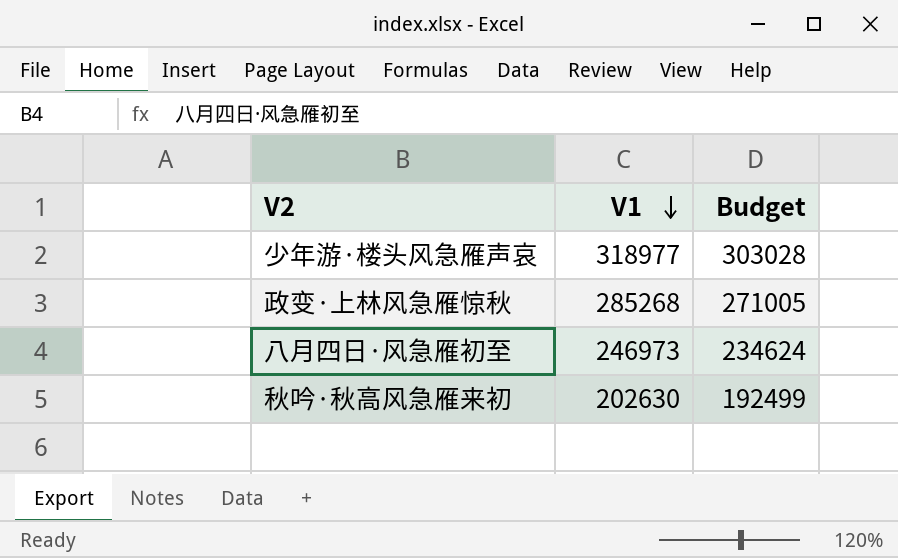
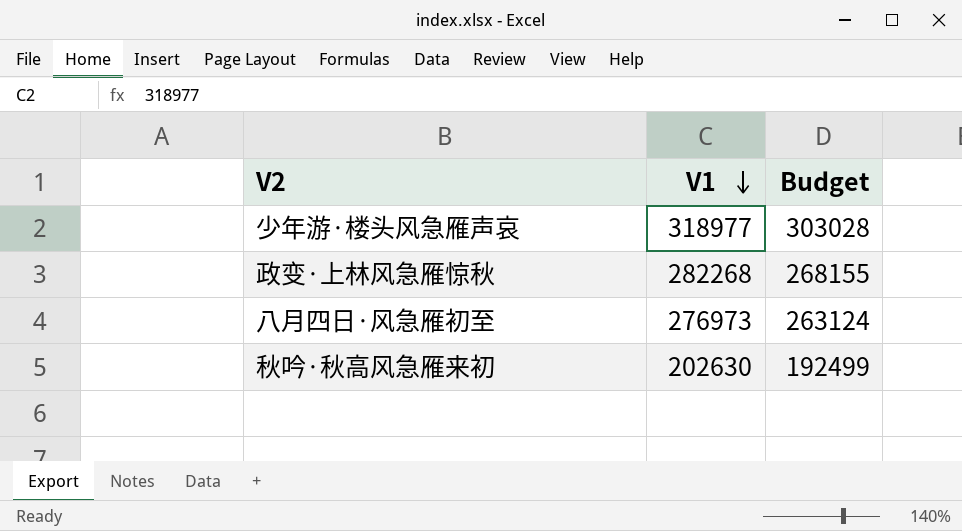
政变·上林风急雁惊秋 | V1: 285268 -> 282268
政变·上林风急雁惊秋 | Budget: 271005 -> 268155
八月四日·风急雁初至 | V1: 246973 -> 276973
八月四日·风急雁初至 | Budget: 234624 -> 263124

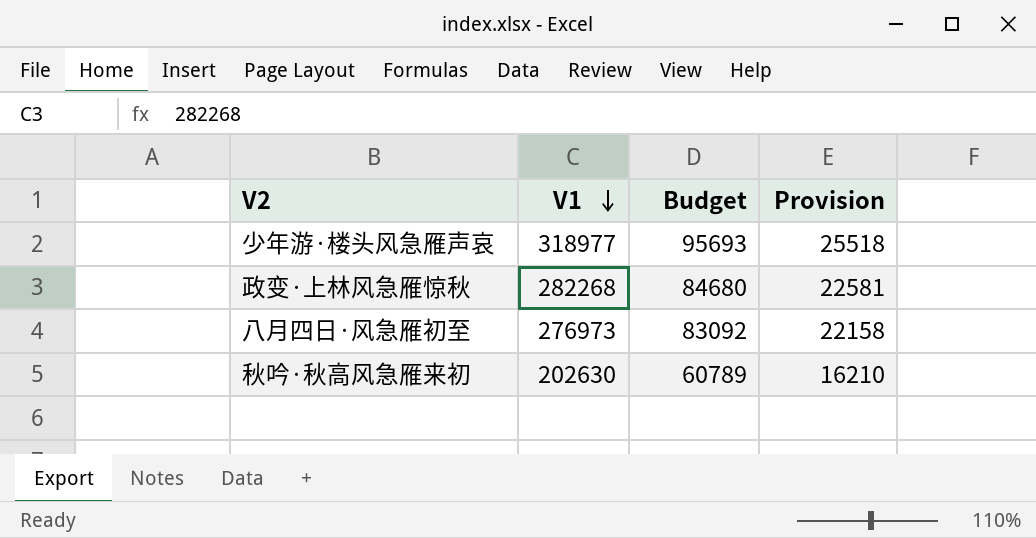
column Budget | formula: [V1] * 0.95 -> [V1] * 0.3
column Provision | formula: none -> [V1] * 0.08

